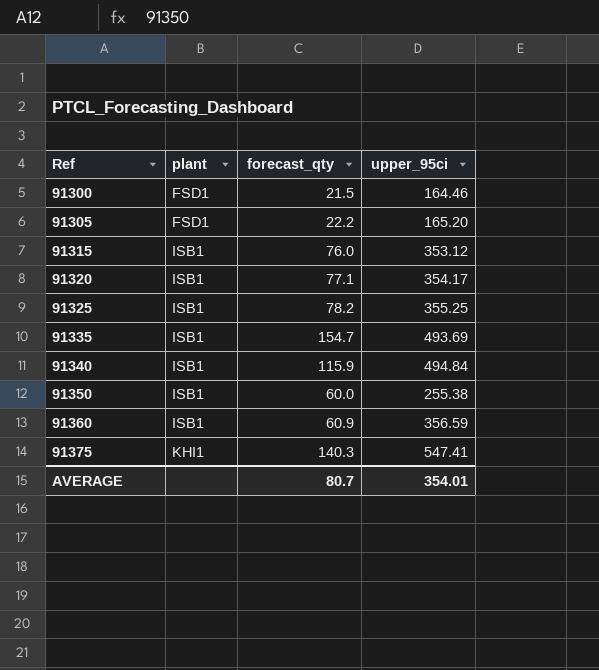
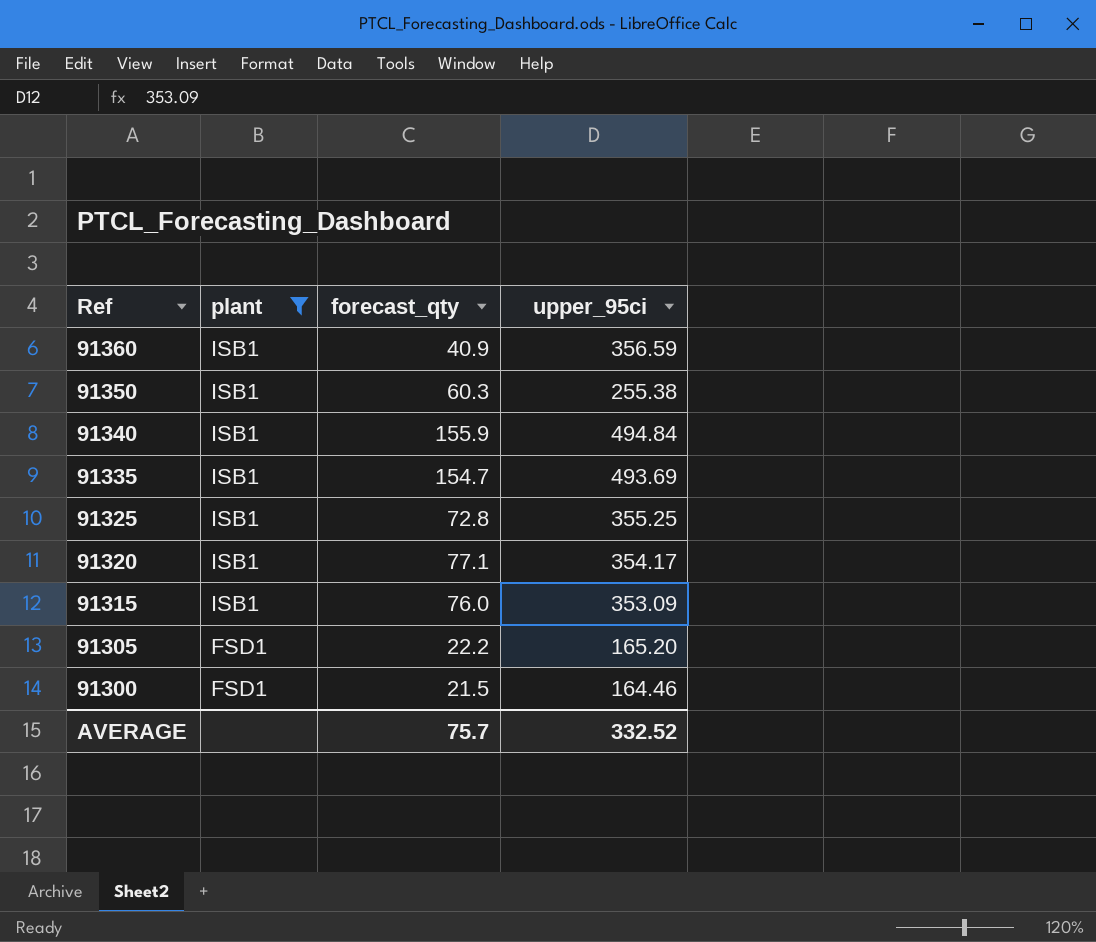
filter: none -> plant != KHI1
row order: Ref ascending -> Ref descending
91360 | forecast_qty: 60.9 -> 40.9
91350 | forecast_qty: 60.0 -> 60.3
91340 | forecast_qty: 115.9 -> 155.9
91325 | forecast_qty: 78.2 -> 72.8
91315 | upper_95ci: 353.12 -> 353.09
AVERAGE | forecast_qty: 80.7 -> 75.7
AVERAGE | upper_95ci: 354.01 -> 332.52

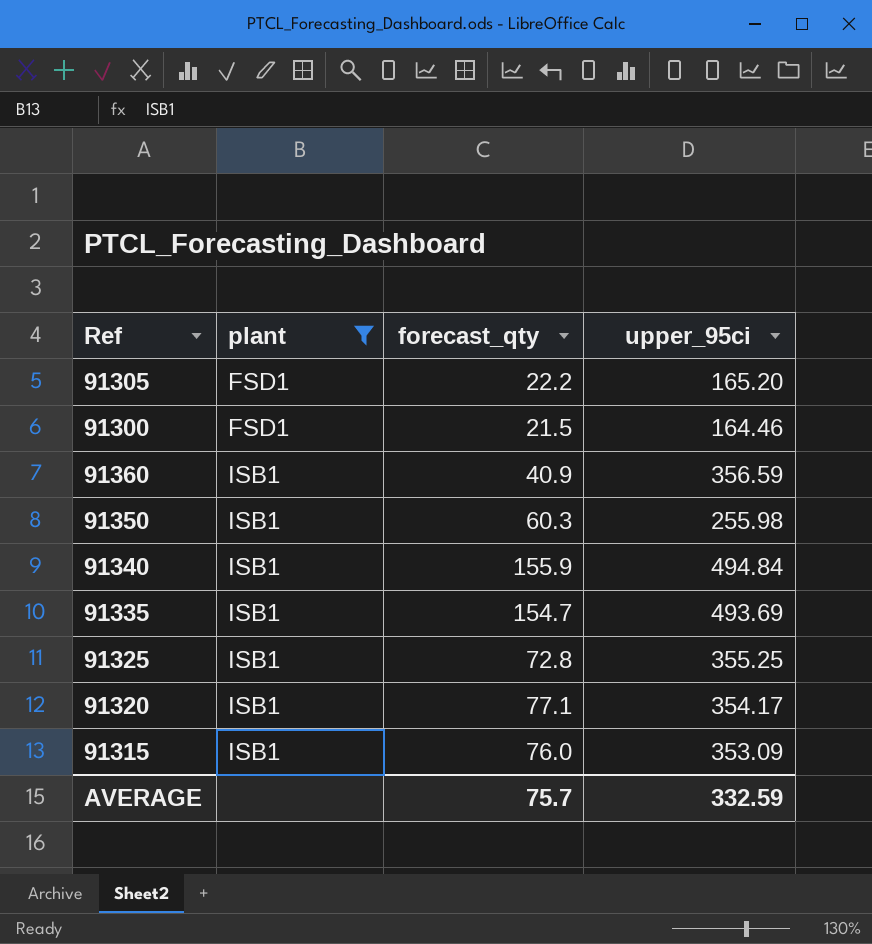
row order: Ref descending -> plant ascending
91350 | upper_95ci: 255.38 -> 255.98
AVERAGE | upper_95ci: 332.52 -> 332.59

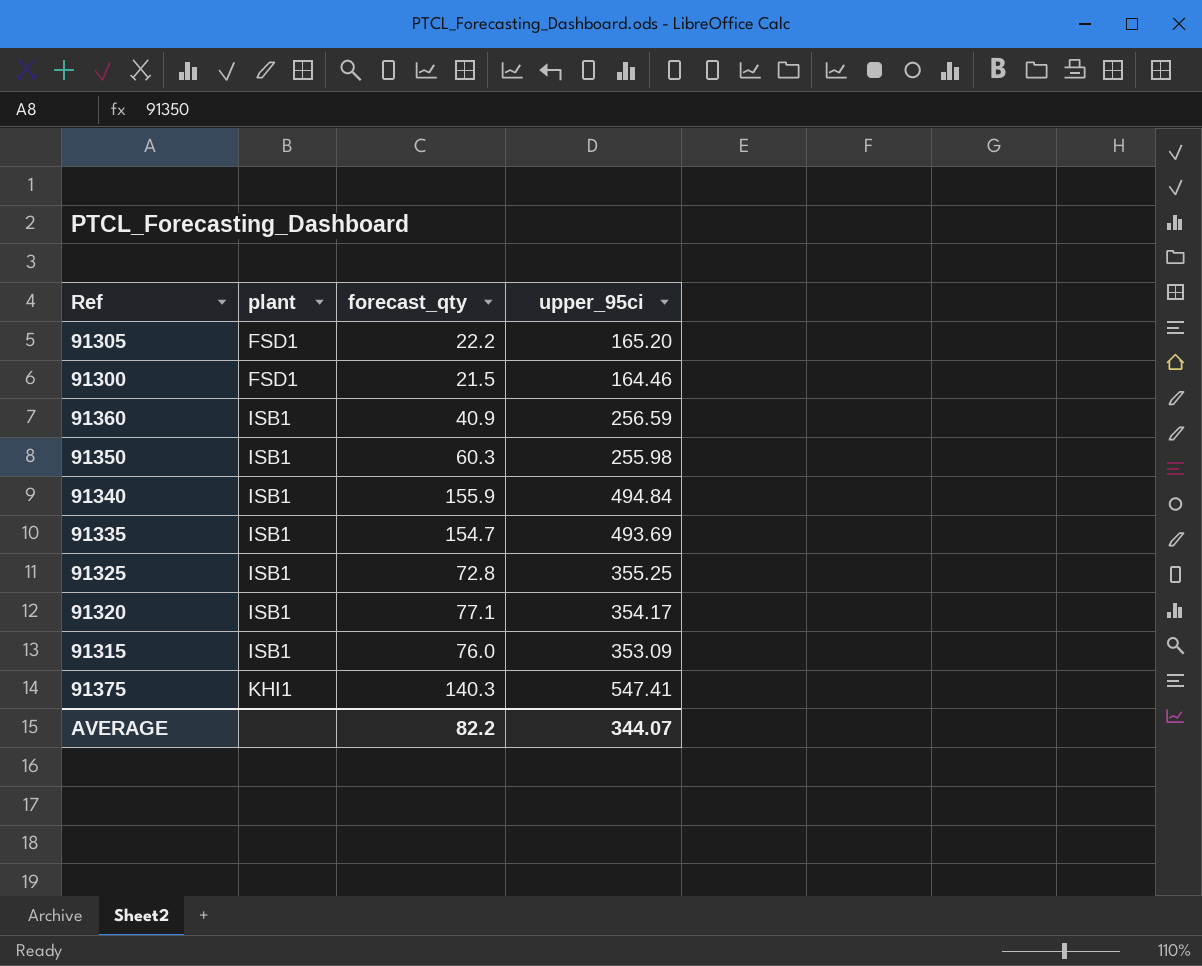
filter: plant != KHI1 -> none
91360 | upper_95ci: 356.59 -> 256.59
AVERAGE | forecast_qty: 75.7 -> 82.2
AVERAGE | upper_95ci: 332.59 -> 344.07

